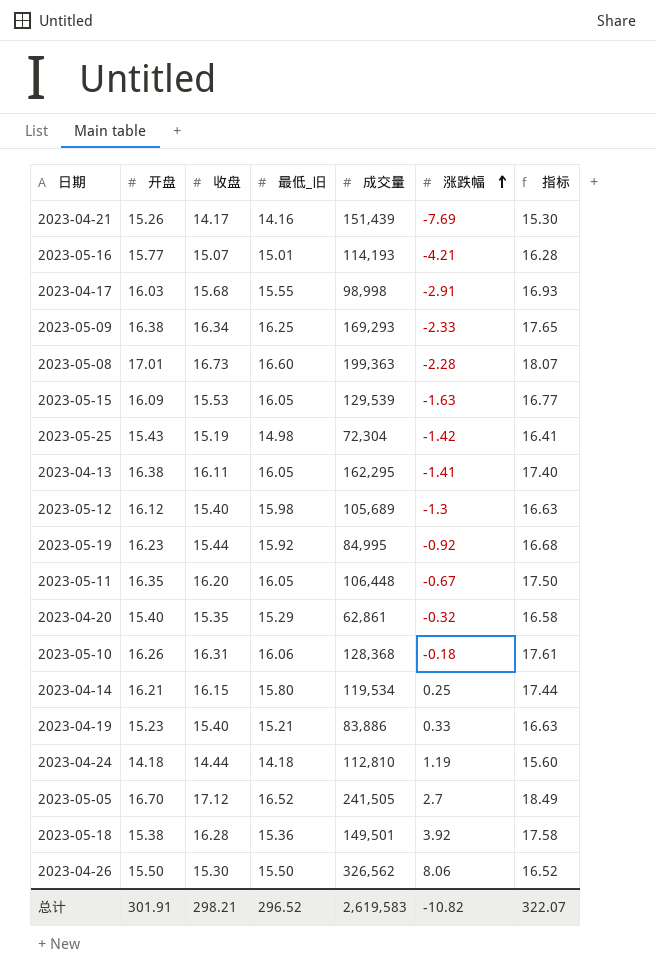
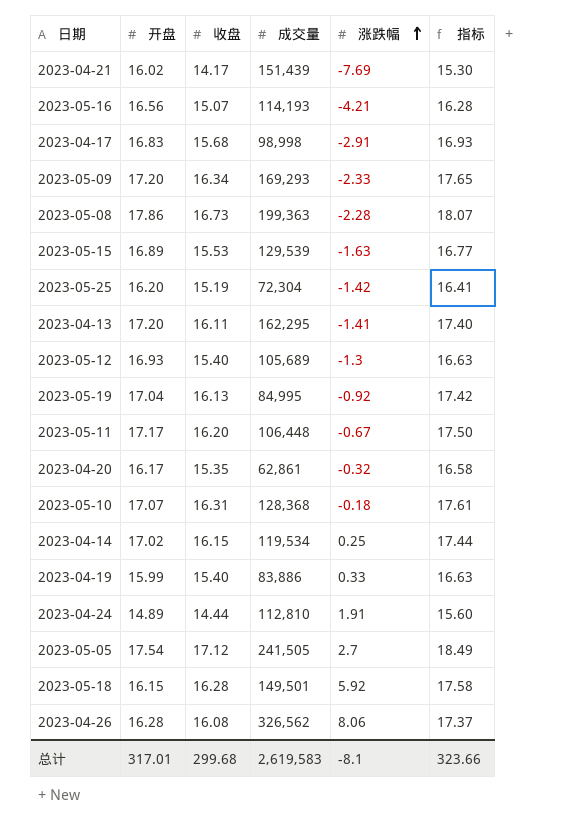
column 最低_旧 | position: 4 -> none
2023-04-21 | 开盘: 15.26 -> 16.02
2023-05-16 | 开盘: 15.77 -> 16.56
2023-04-17 | 开盘: 16.03 -> 16.83
2023-05-09 | 开盘: 16.38 -> 17.20
2023-05-08 | 开盘: 17.01 -> 17.86
2023-05-15 | 开盘: 16.09 -> 16.89
2023-05-25 | 开盘: 15.43 -> 16.20
2023-04-13 | 开盘: 16.38 -> 17.20
2023-05-12 | 开盘: 16.12 -> 16.93
2023-05-19 | 开盘: 16.23 -> 17.04
2023-05-19 | 收盘: 15.44 -> 16.13
2023-05-19 | 指标: 16.68 -> 17.42
2023-05-11 | 开盘: 16.35 -> 17.17
2023-04-20 | 开盘: 15.40 -> 16.17
2023-05-10 | 开盘: 16.26 -> 17.07
2023-04-14 | 开盘: 16.21 -> 17.02
2023-04-19 | 开盘: 15.23 -> 15.99
2023-04-24 | 开盘: 14.18 -> 14.89
2023-04-24 | 涨跌幅: 1.19 -> 1.91
2023-05-05 | 开盘: 16.70 -> 17.54
2023-05-18 | 开盘: 15.38 -> 16.15
2023-05-18 | 涨跌幅: 3.92 -> 5.92
2023-04-26 | 开盘: 15.50 -> 16.28
2023-04-26 | 收盘: 15.30 -> 16.08
2023-04-26 | 指标: 16.52 -> 17.37
总计 | 开盘: 301.91 -> 317.01
总计 | 收盘: 298.21 -> 299.68
总计 | 涨跌幅: -10.82 -> -8.1
总计 | 指标: 322.07 -> 323.66

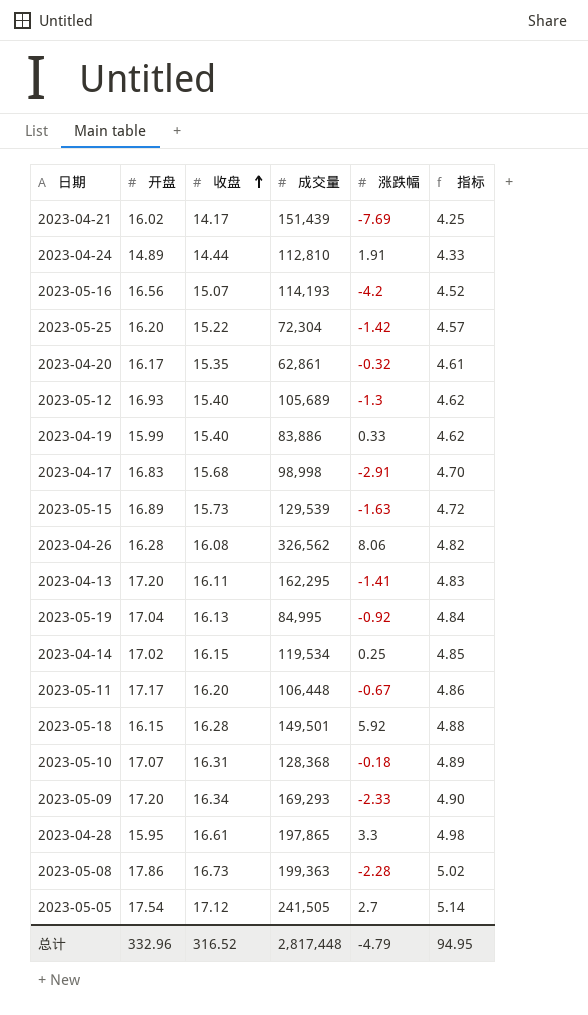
row order: 涨跌幅 ascending -> 收盘 ascending
column 指标 | formula: [收盘] * 1.08 -> [收盘] * 0.3
2023-05-16 | 涨跌幅: -4.21 -> -4.2
2023-05-25 | 收盘: 15.19 -> 15.22
2023-05-15 | 收盘: 15.53 -> 15.73
row 2023-04-28: none -> 15.95 | 16.61 | 197,865 | 3.3 | 4.98
总计 | 开盘: 317.01 -> 332.96
总计 | 收盘: 299.68 -> 316.52
总计 | 成交量: 2,619,583 -> 2,817,448
总计 | 涨跌幅: -8.1 -> -4.79
总计 | 指标: 323.66 -> 94.95

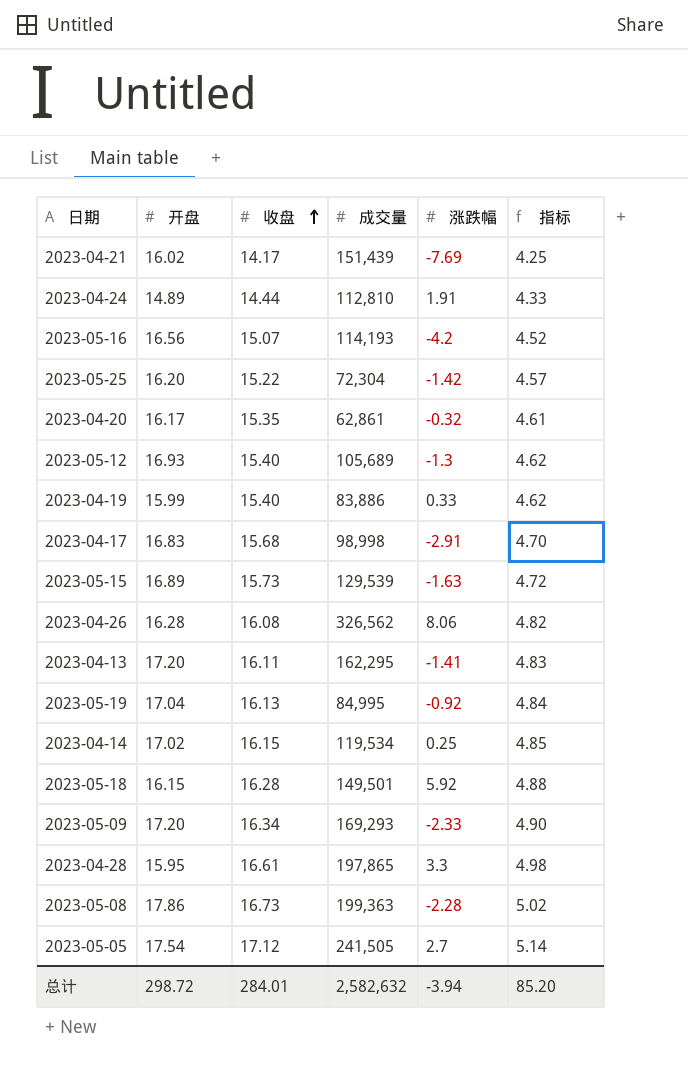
row 2023-05-11: 17.17 | 16.20 | 106,448 | -0.67 | 4.86 -> none
row 2023-05-10: 17.07 | 16.31 | 128,368 | -0.18 | 4.89 -> none
总计 | 开盘: 332.96 -> 298.72
总计 | 收盘: 316.52 -> 284.01
总计 | 成交量: 2,817,448 -> 2,582,632
总计 | 涨跌幅: -4.79 -> -3.94
总计 | 指标: 94.95 -> 85.20

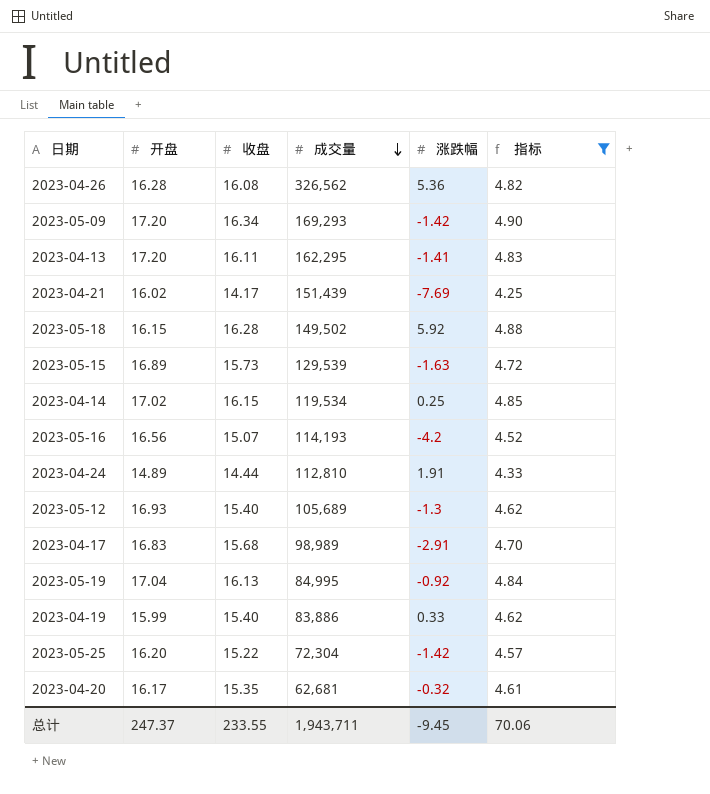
filter: none -> 指标 <= 4.90
row order: 收盘 ascending -> 成交量 descending
2023-04-26 | 涨跌幅: 8.06 -> 5.36
2023-05-09 | 涨跌幅: -2.33 -> -1.42
2023-05-18 | 成交量: 149,501 -> 149,502
2023-04-17 | 成交量: 98,998 -> 98,989
2023-04-20 | 成交量: 62,861 -> 62,681
总计 | 开盘: 298.72 -> 247.37
总计 | 收盘: 284.01 -> 233.55
总计 | 成交量: 2,582,632 -> 1,943,711
总计 | 涨跌幅: -3.94 -> -9.45
总计 | 指标: 85.20 -> 70.06

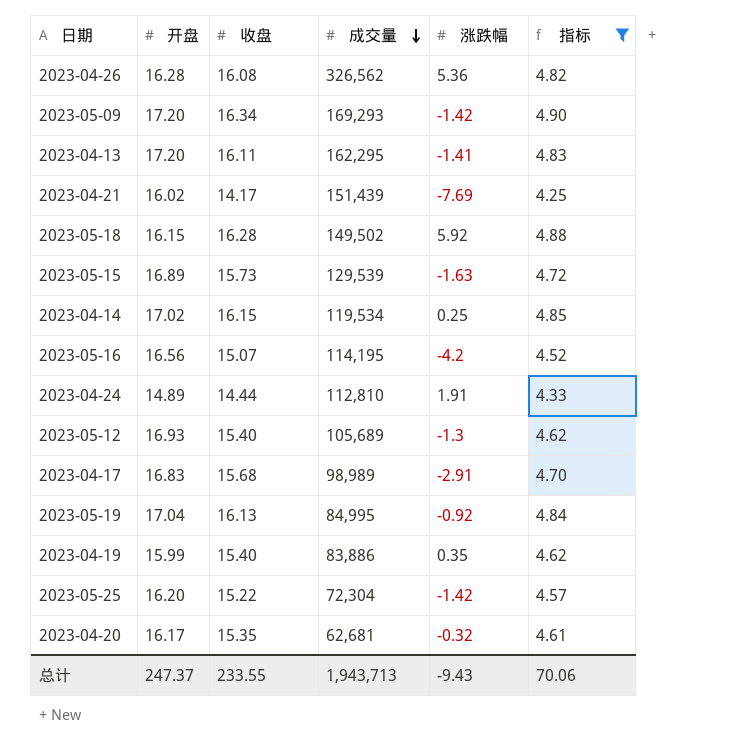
2023-05-16 | 成交量: 114,193 -> 114,195
2023-04-19 | 涨跌幅: 0.33 -> 0.35
总计 | 成交量: 1,943,711 -> 1,943,713
总计 | 涨跌幅: -9.45 -> -9.43

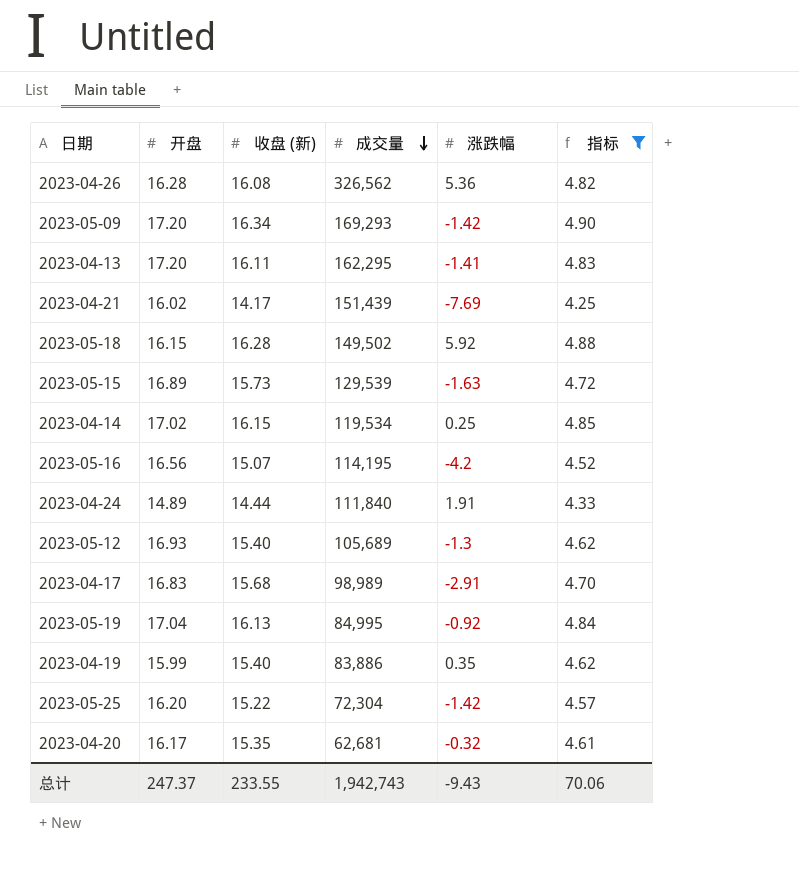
column name: 收盘 -> 收盘 (新)
2023-04-24 | 成交量: 112,810 -> 111,840
总计 | 成交量: 1,943,713 -> 1,942,743

